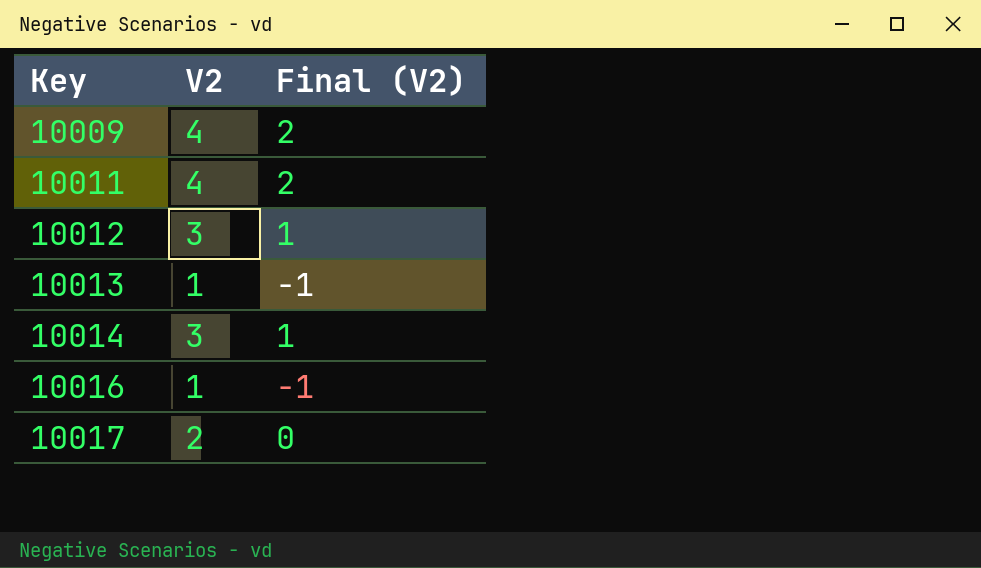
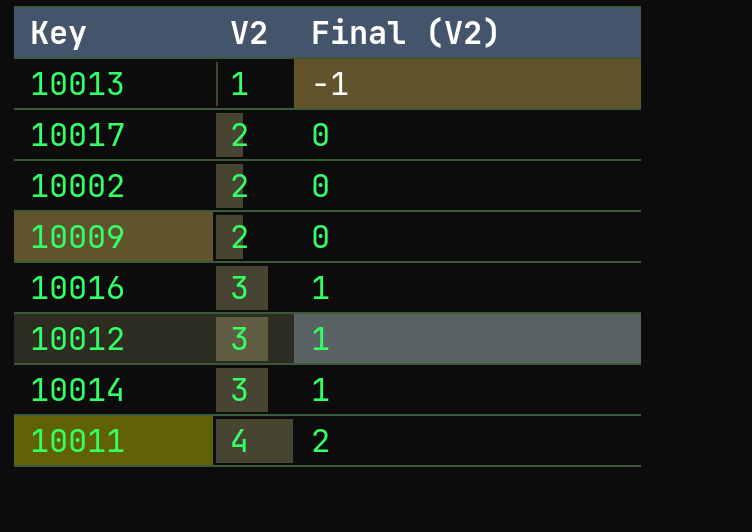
row order: Key ascending -> V2 ascending
row 10002: none -> 2 | 0
10009 | V2: 4 -> 2
10009 | Final (V2): 2 -> 0
10016 | V2: 1 -> 3
10016 | Final (V2): -1 -> 1

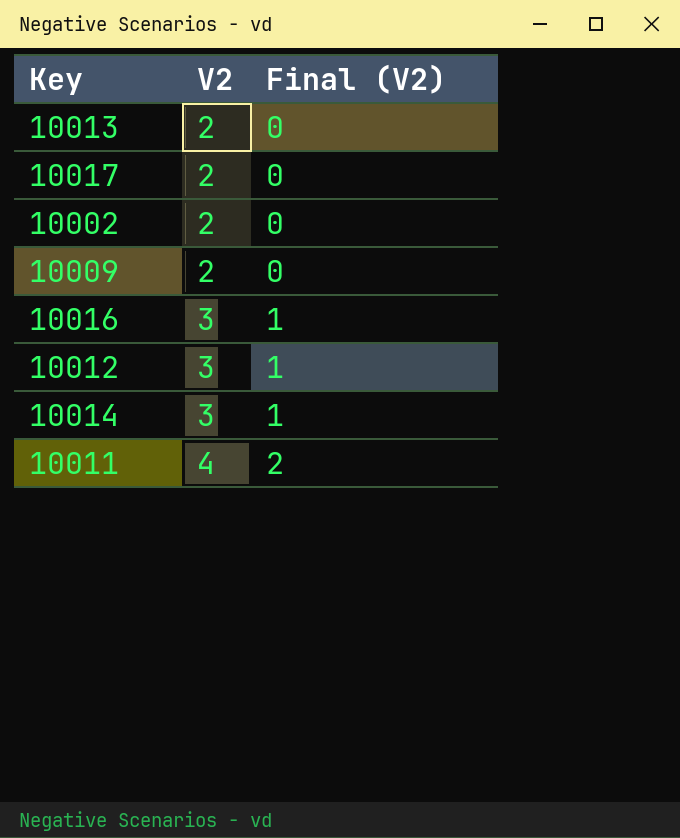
10013 | V2: 1 -> 2
10013 | Final (V2): -1 -> 0

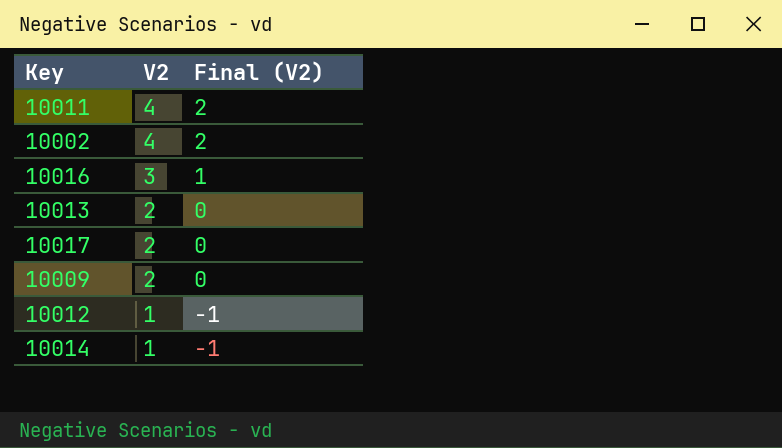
row order: V2 ascending -> V2 descending
10002 | V2: 2 -> 4
10002 | Final (V2): 0 -> 2
10012 | V2: 3 -> 1
10012 | Final (V2): 1 -> -1
10014 | V2: 3 -> 1
10014 | Final (V2): 1 -> -1

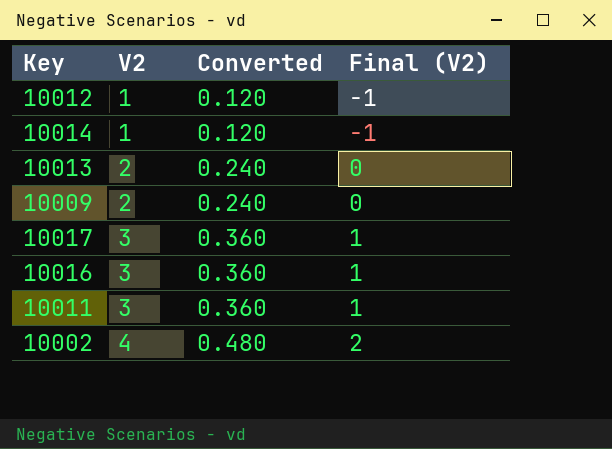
row order: V2 descending -> V2 ascending
column Converted | formula: none -> [V2] * 0.12
10017 | V2: 2 -> 3
10017 | Final (V2): 0 -> 1
10011 | V2: 4 -> 3
10011 | Final (V2): 2 -> 1

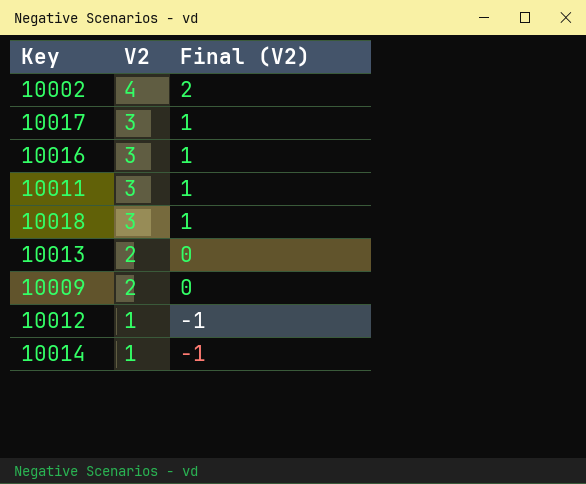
row order: V2 ascending -> V2 descending
column Converted | formula: [V2] * 0.12 -> none
row 10018: none -> 3 | 1

